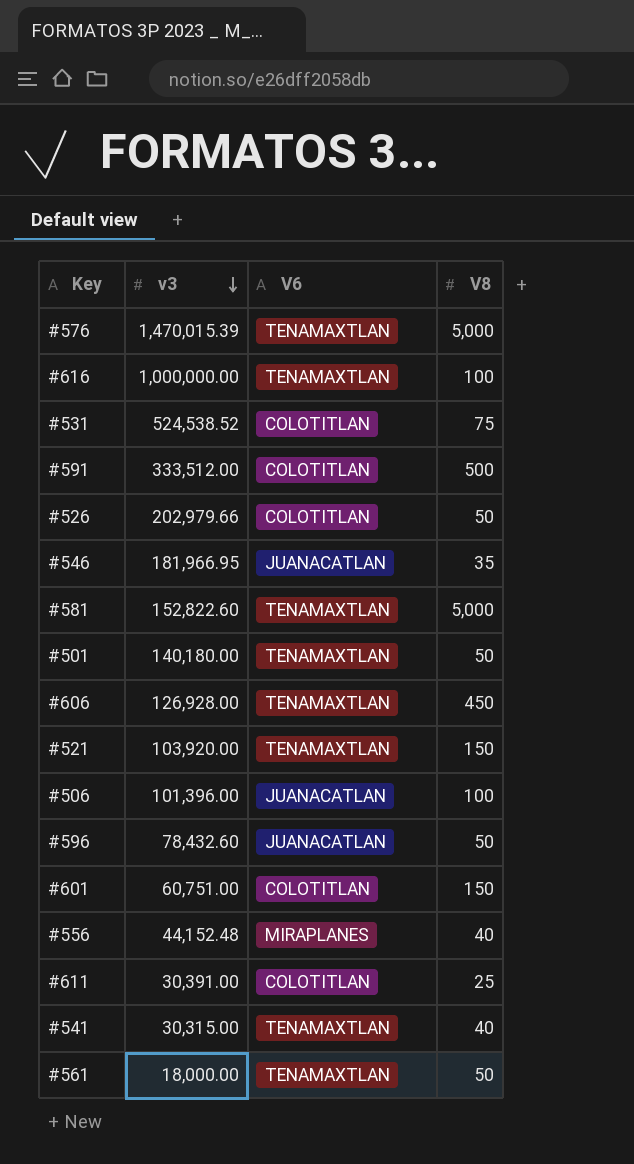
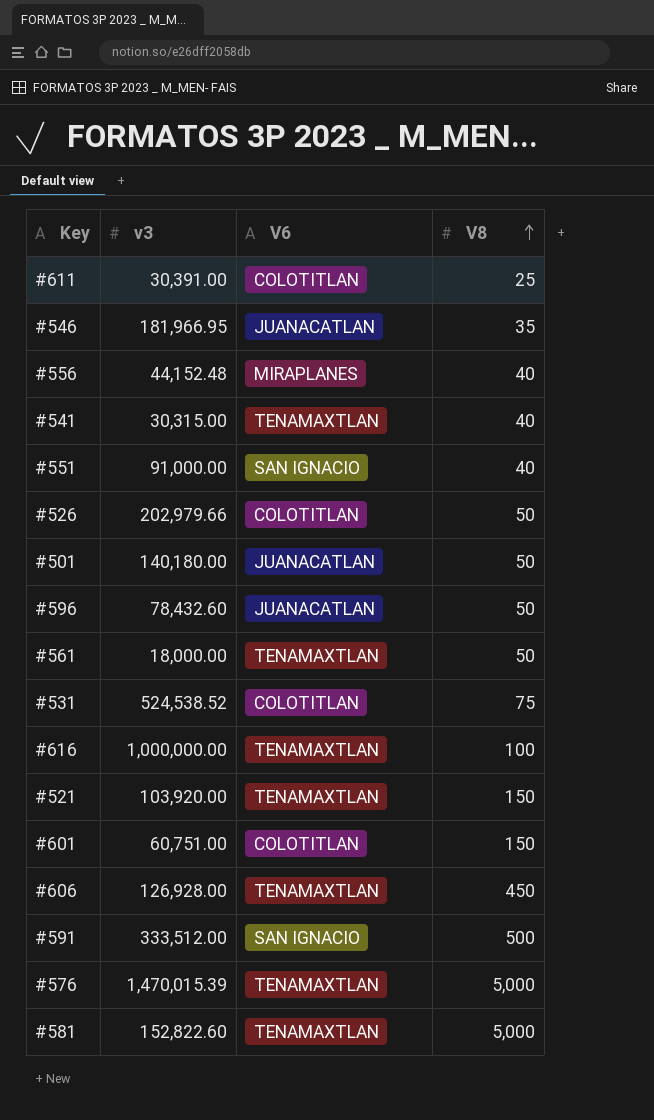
row order: v3 descending -> V8 ascending
row #506: 101,396.00 | JUANACATLAN | 100 -> none
row #551: none -> 91,000.00 | SAN IGNACIO | 40
#501 | V6: TENAMAXTLAN -> JUANACATLAN
#591 | V6: COLOTITLAN -> SAN IGNACIO

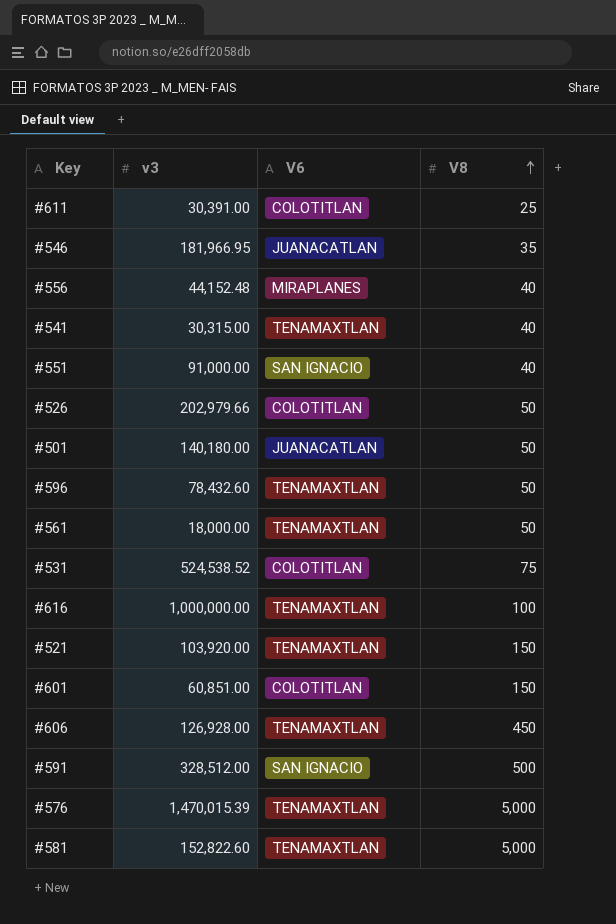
#596 | V6: JUANACATLAN -> TENAMAXTLAN
#601 | v3: 60,751.00 -> 60,851.00
#591 | v3: 333,512.00 -> 328,512.00

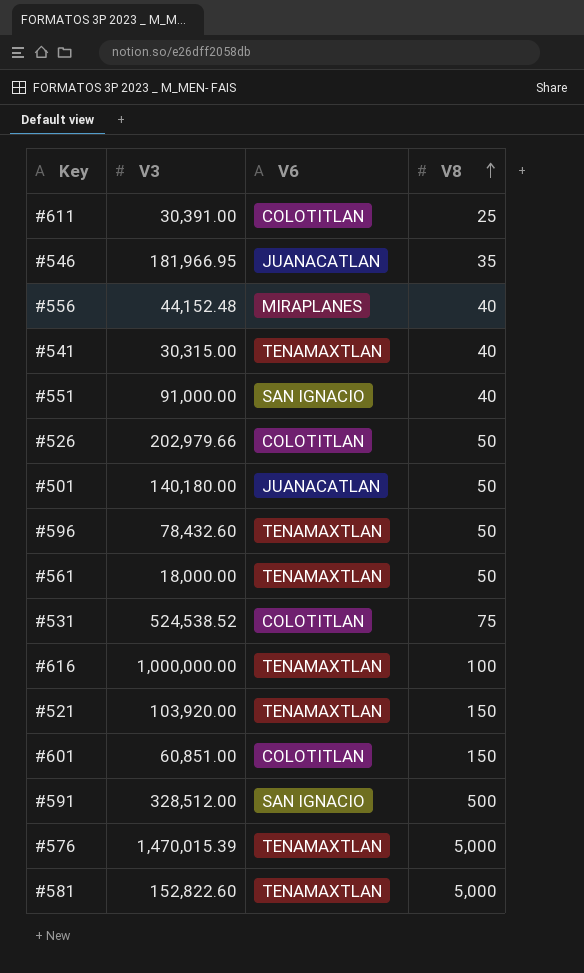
column name: v3 -> V3
row #606: 126,928.00 | TENAMAXTLAN | 450 -> none

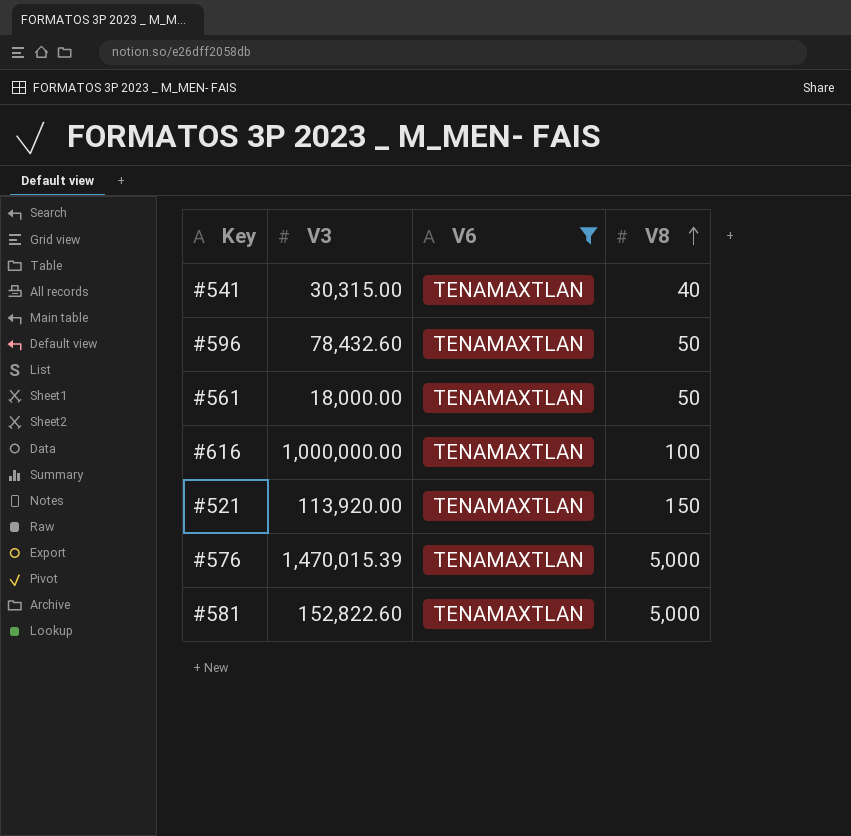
filter: none -> V6 = TENAMAXTLAN
#521 | V3: 103,920.00 -> 113,920.00

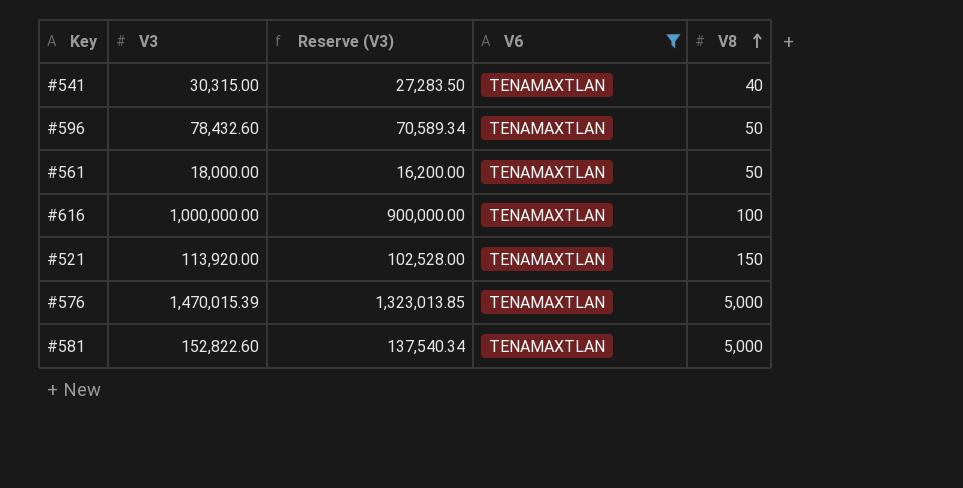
column Reserve (V3) | formula: none -> [V3] * 0.9

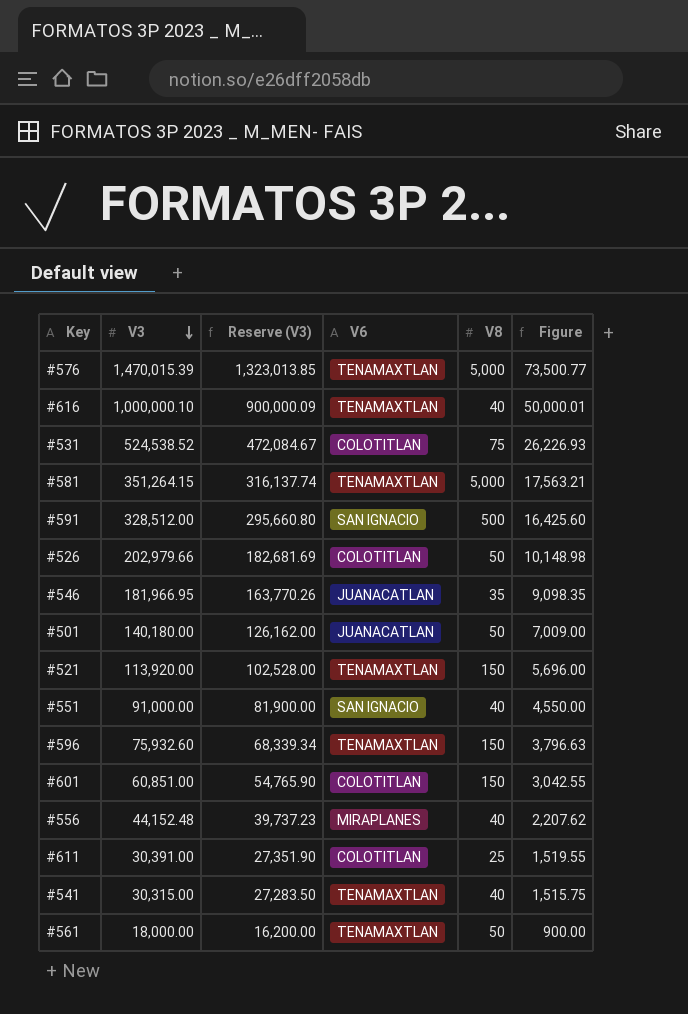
filter: V6 = TENAMAXTLAN -> none
row order: V8 ascending -> V3 descending
column Figure | formula: none -> [V3] * 0.05
#616 | V3: 1,000,000.00 -> 1,000,000.10
#616 | Reserve (V3): 900,000.00 -> 900,000.09
#616 | V8: 100 -> 40
#581 | V3: 152,822.60 -> 351,264.15
#581 | Reserve (V3): 137,540.34 -> 316,137.74
#596 | V3: 78,432.60 -> 75,932.60
#596 | Reserve (V3): 70,589.34 -> 68,339.34
#596 | V8: 50 -> 150

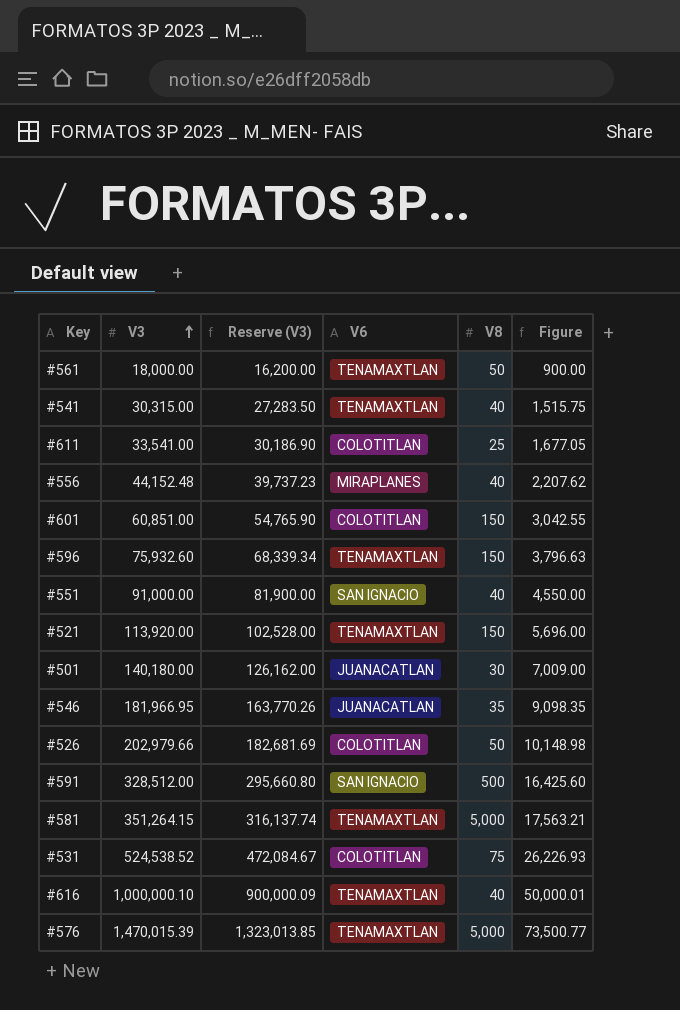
row order: V3 descending -> V3 ascending
#611 | V3: 30,391.00 -> 33,541.00
#611 | Reserve (V3): 27,351.90 -> 30,186.90
#611 | Figure: 1,519.55 -> 1,677.05
#501 | V8: 50 -> 30

